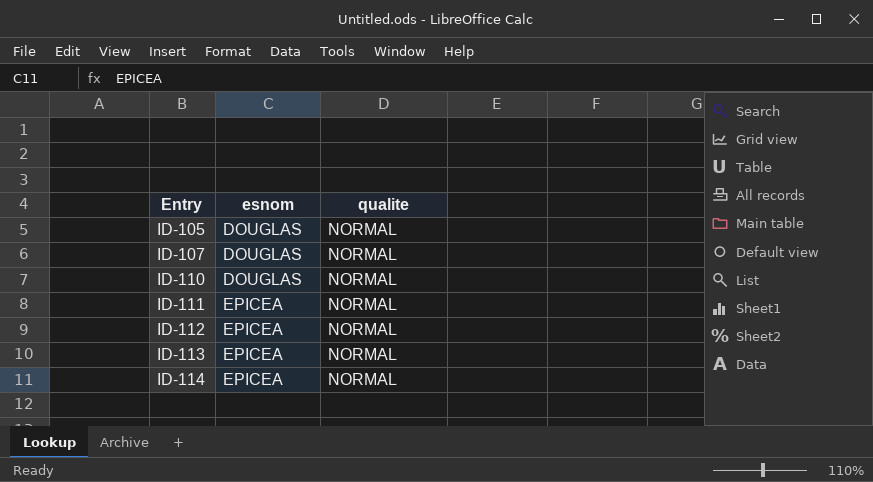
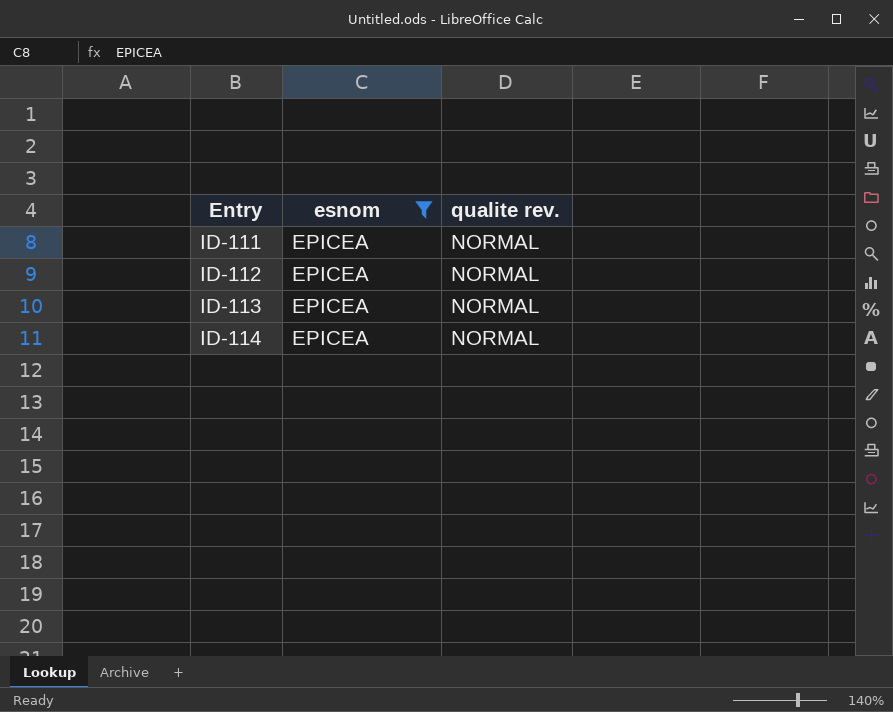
filter: none -> esnom = EPICEA
column name: qualite -> qualite rev.

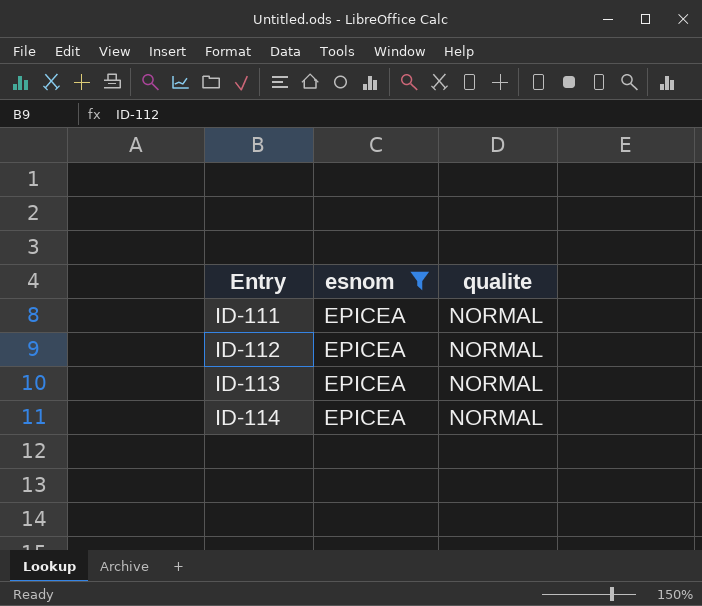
column name: qualite rev. -> qualite

